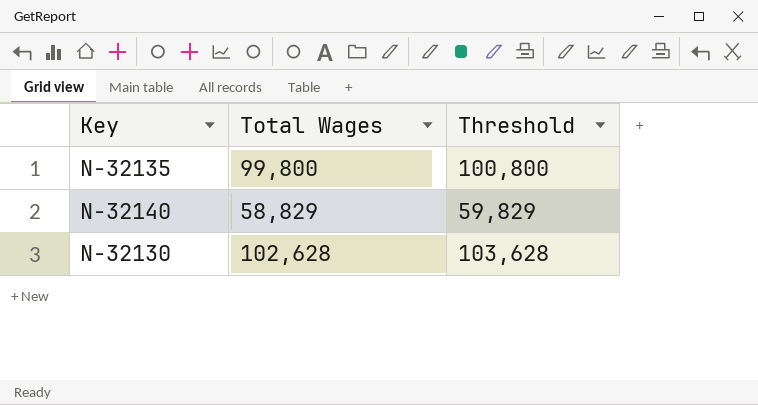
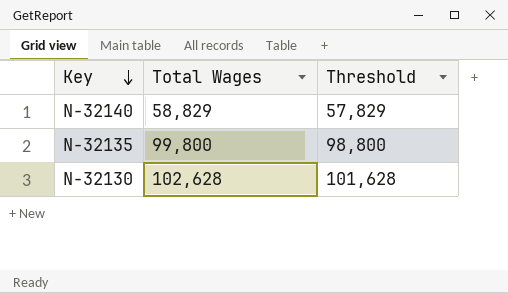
row order: none -> Key descending
column Threshold | formula: [Total Wages] + 1000 -> [Total Wages] - 1000

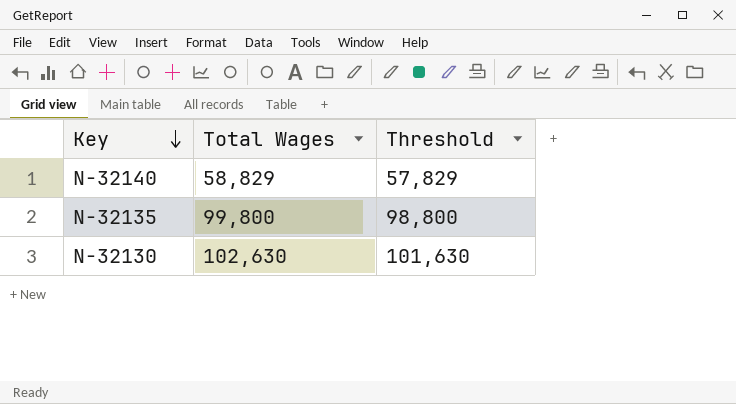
N-32130 | Total Wages: 102,628 -> 102,630
N-32130 | Threshold: 101,628 -> 101,630

